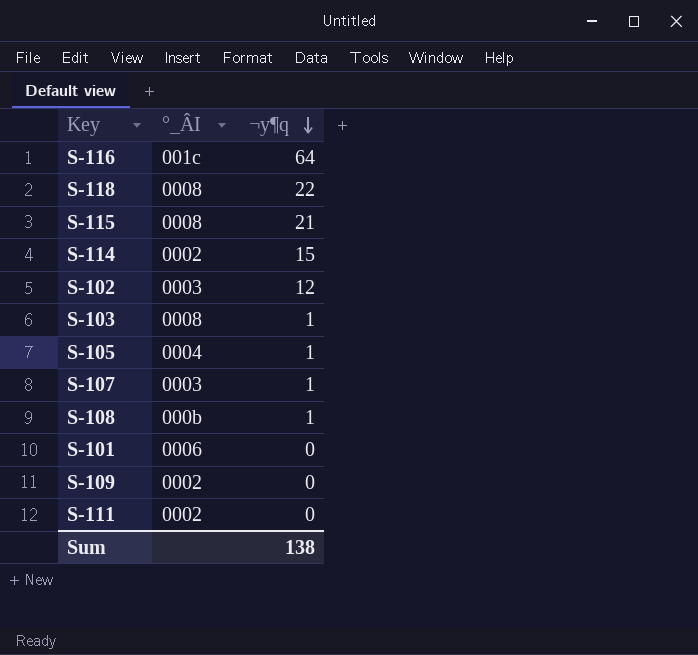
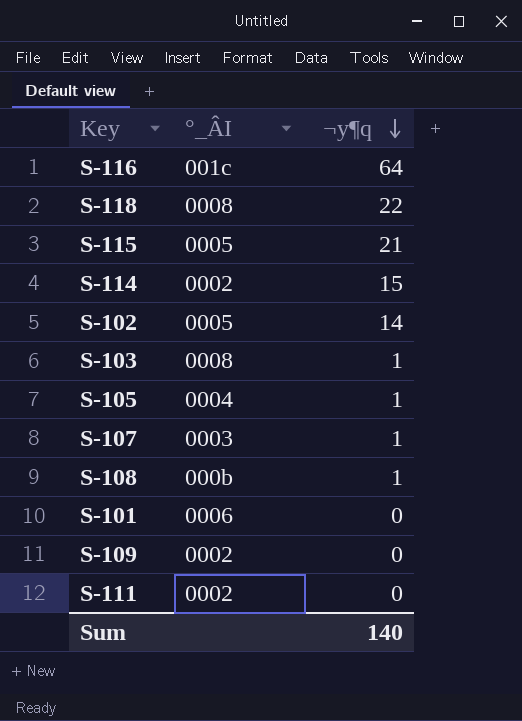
S-115 | °_ÂI: 0008 -> 0005
S-102 | °_ÂI: 0003 -> 0005
S-102 | ¬y¶q: 12 -> 14
Sum | ¬y¶q: 138 -> 140

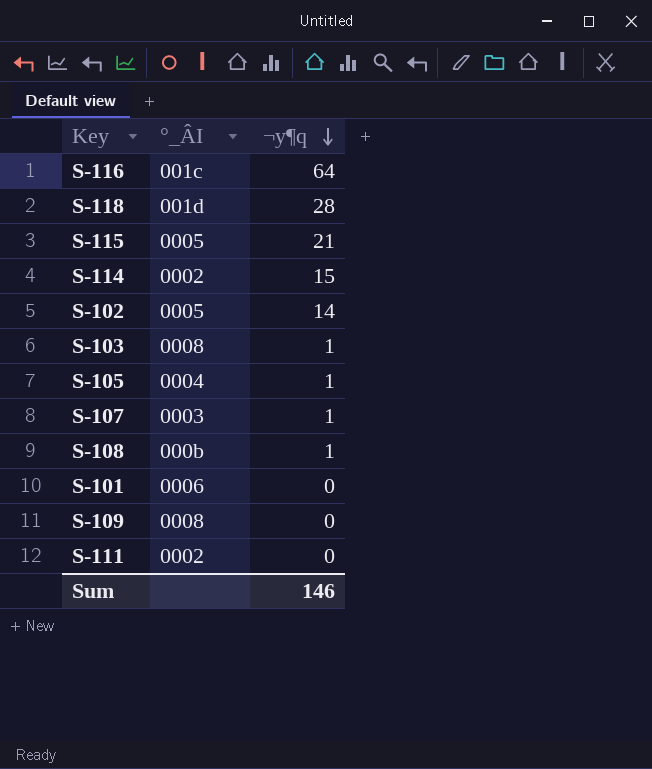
S-118 | °_ÂI: 0008 -> 001d
S-118 | ¬y¶q: 22 -> 28
S-109 | °_ÂI: 0002 -> 0008
Sum | ¬y¶q: 140 -> 146

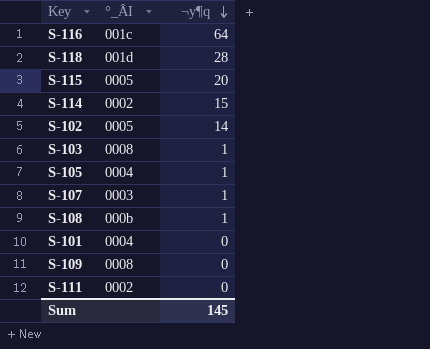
S-115 | ¬y¶q: 21 -> 20
S-101 | °_ÂI: 0006 -> 0004
Sum | ¬y¶q: 146 -> 145

